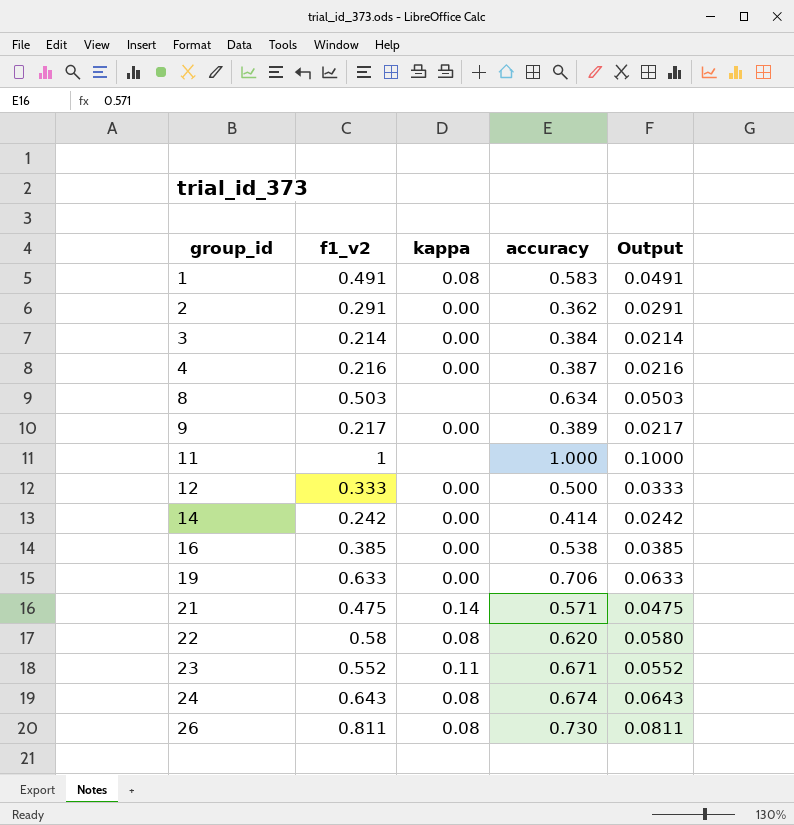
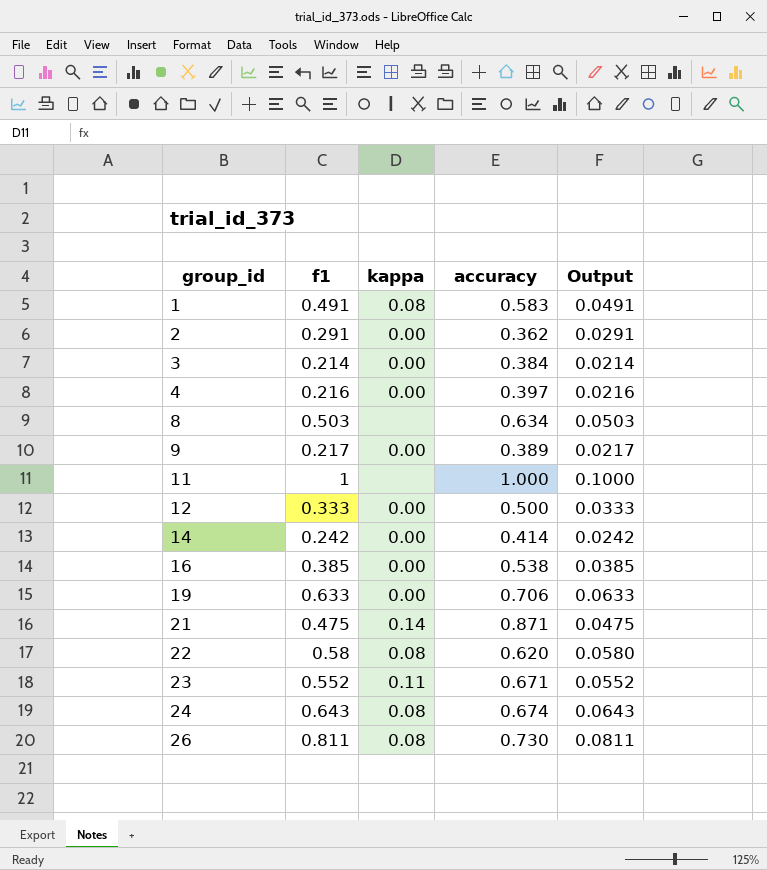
column name: f1_v2 -> f1
4 | accuracy: 0.387 -> 0.397
21 | accuracy: 0.571 -> 0.871

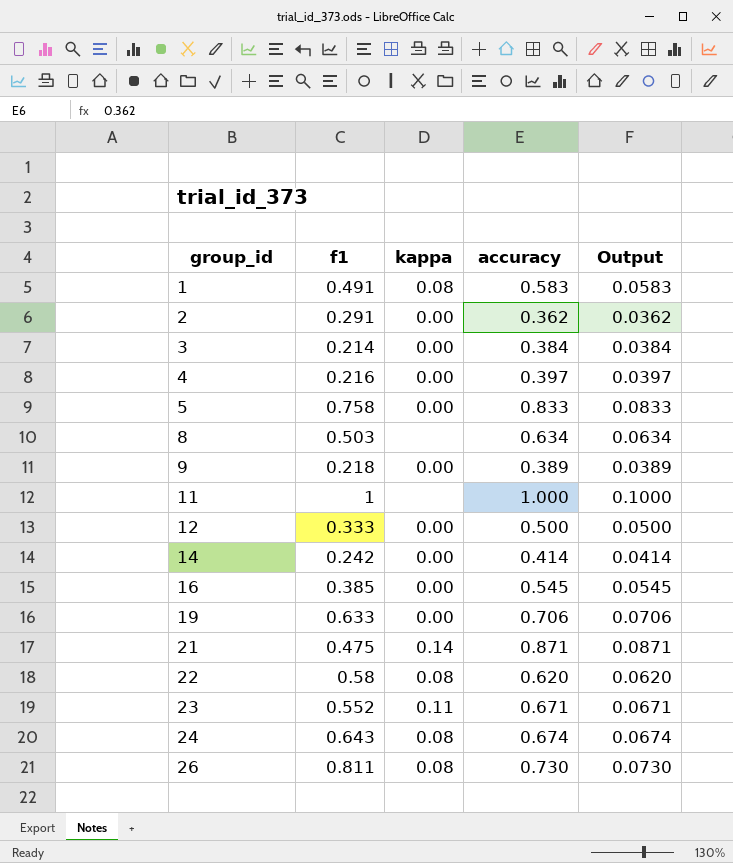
column Output | formula: [f1] * 0.1 -> [accuracy] * 0.1
row 5: none -> 0.758 | 0.00 | 0.833 | 0.0833
9 | f1: 0.217 -> 0.218
16 | accuracy: 0.538 -> 0.545

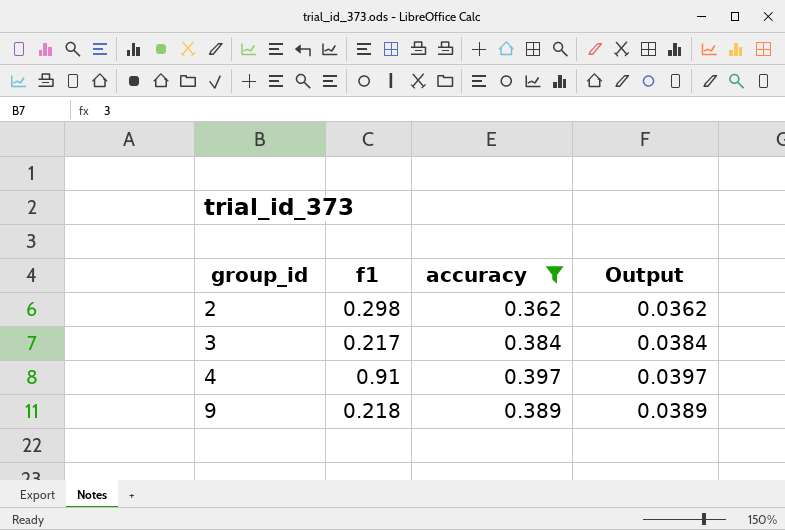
filter: none -> accuracy <= 0.397
column kappa | position: 3 -> none
2 | f1: 0.291 -> 0.298
3 | f1: 0.214 -> 0.217
4 | f1: 0.216 -> 0.91

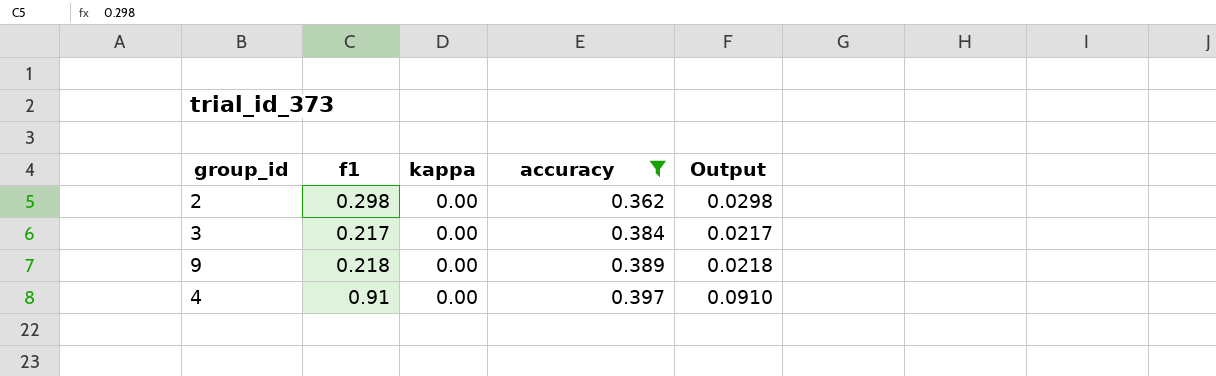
row order: group_id ascending -> accuracy ascending
column kappa | position: none -> 3
column Output | formula: [accuracy] * 0.1 -> [f1] * 0.1

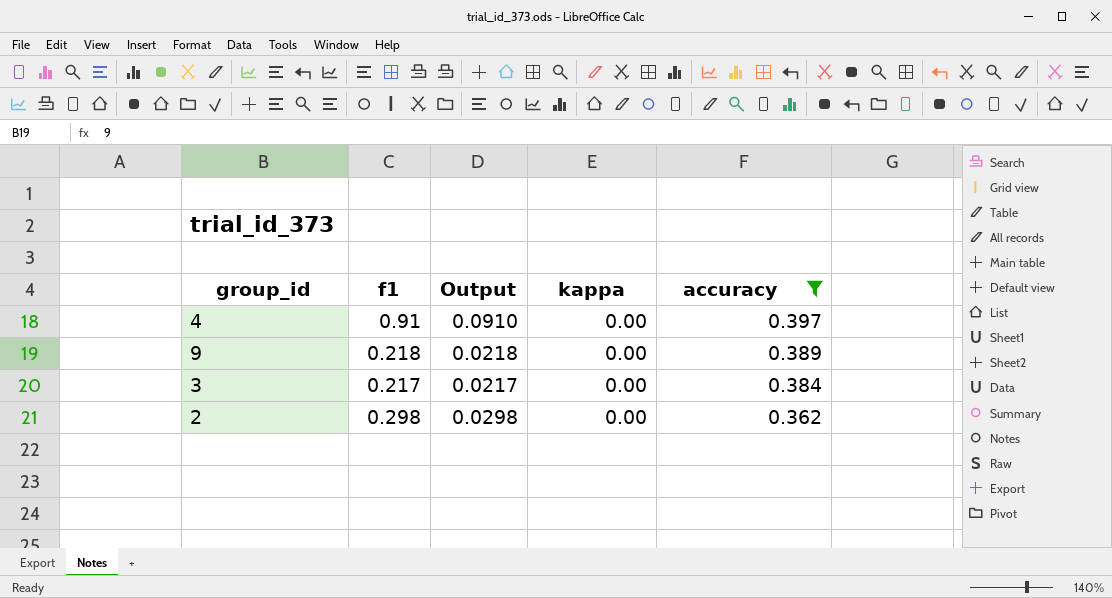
row order: accuracy ascending -> accuracy descending
column Output | position: 5 -> 3

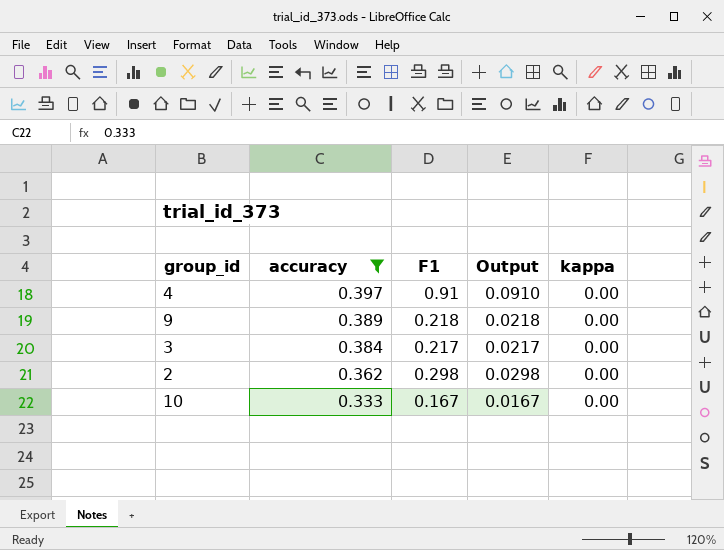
column accuracy | position: 5 -> 2
column name: f1 -> F1
row 10: none -> 0.333 | 0.167 | 0.0167 | 0.00

